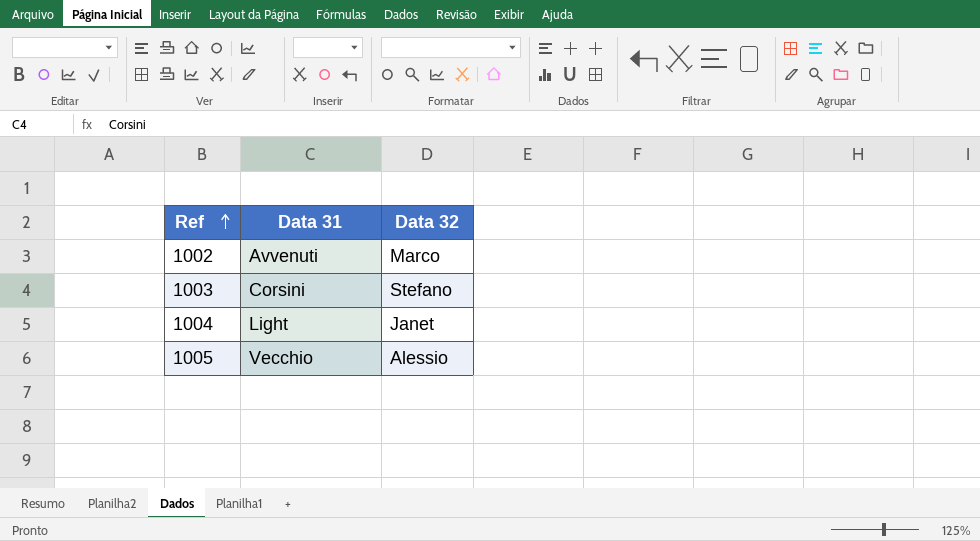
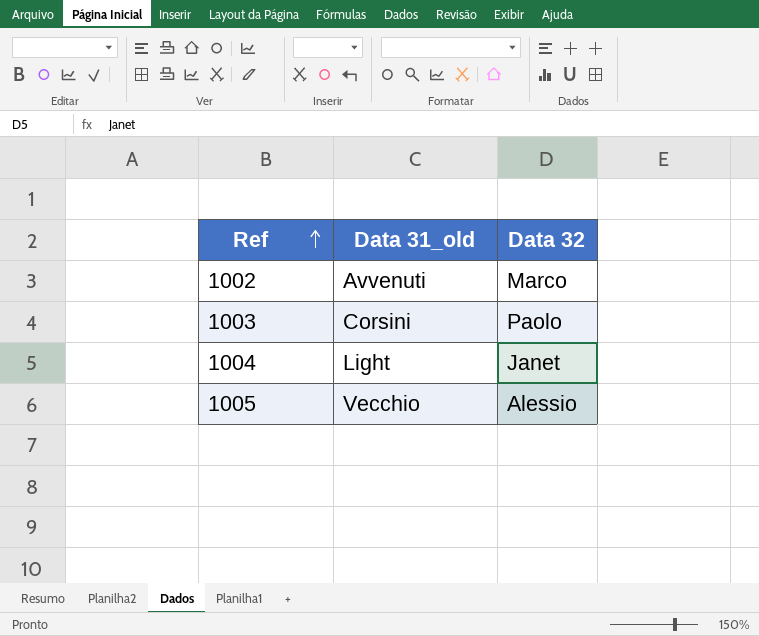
column name: Data 31 -> Data 31_old
1003 | Data 32: Stefano -> Paolo

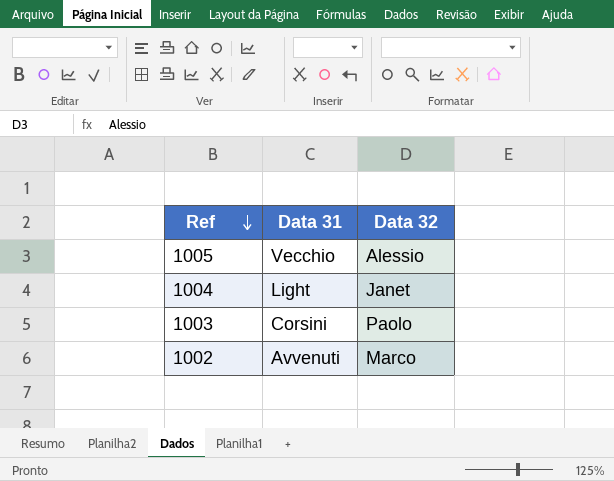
row order: Ref ascending -> Ref descending
column name: Data 31_old -> Data 31

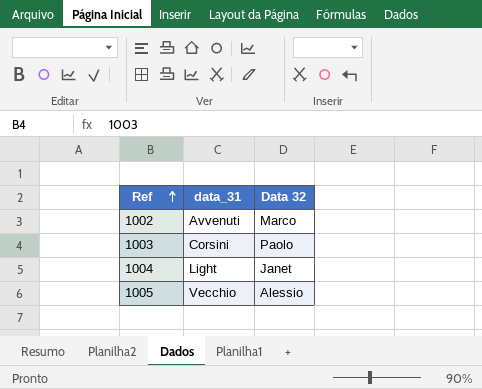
row order: Ref descending -> Ref ascending
column name: Data 31 -> data_31

